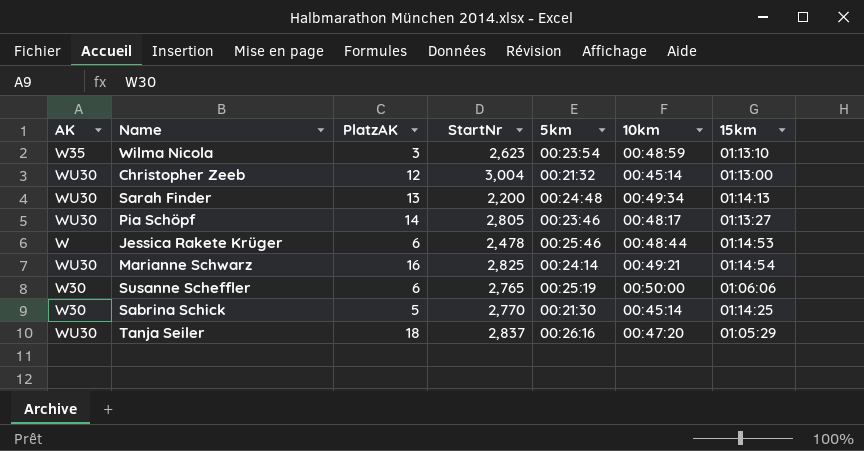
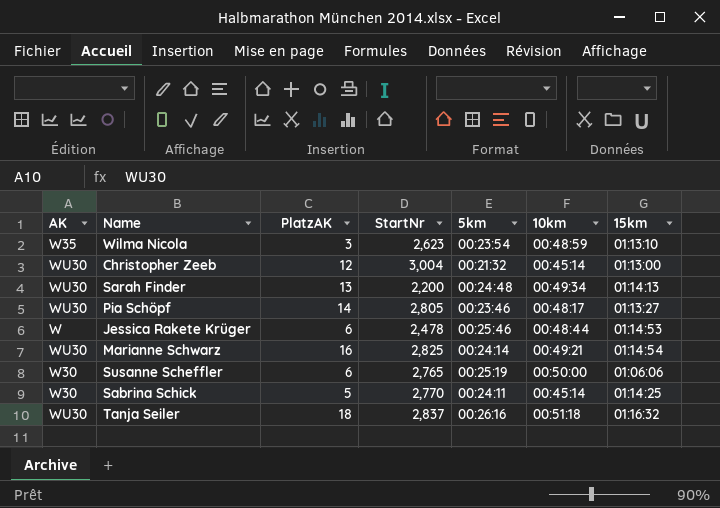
Sabrina Schick | 5km: 00:21:30 -> 00:24:11
Tanja Seiler | 10km: 00:47:20 -> 00:51:18
Tanja Seiler | 15km: 01:05:29 -> 01:16:32

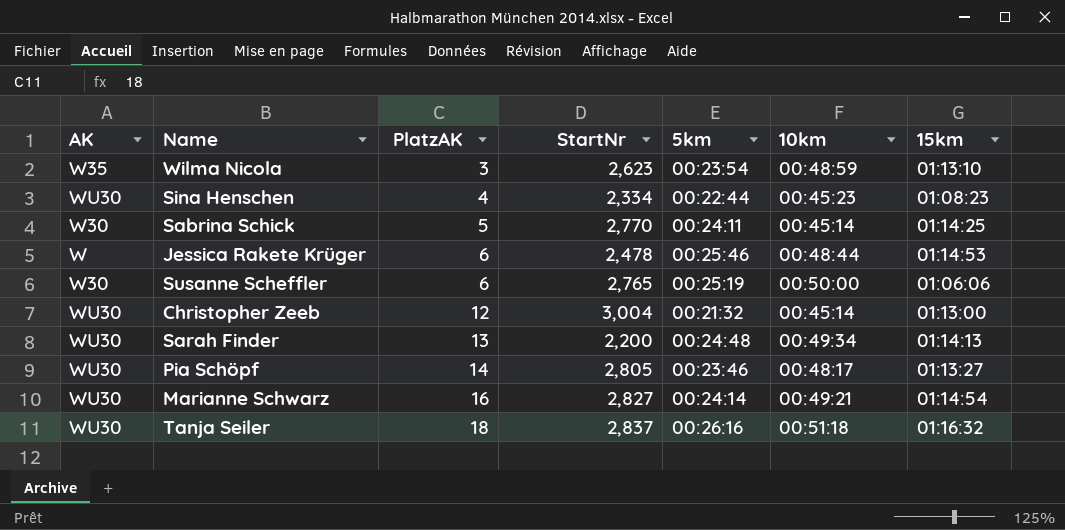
row order: none -> PlatzAK ascending
row Sina Henschen: none -> WU30 | 4 | 2,334 | 00:22:44 | 00:45:23 | 01:08:23
Marianne Schwarz | StartNr: 2,825 -> 2,827

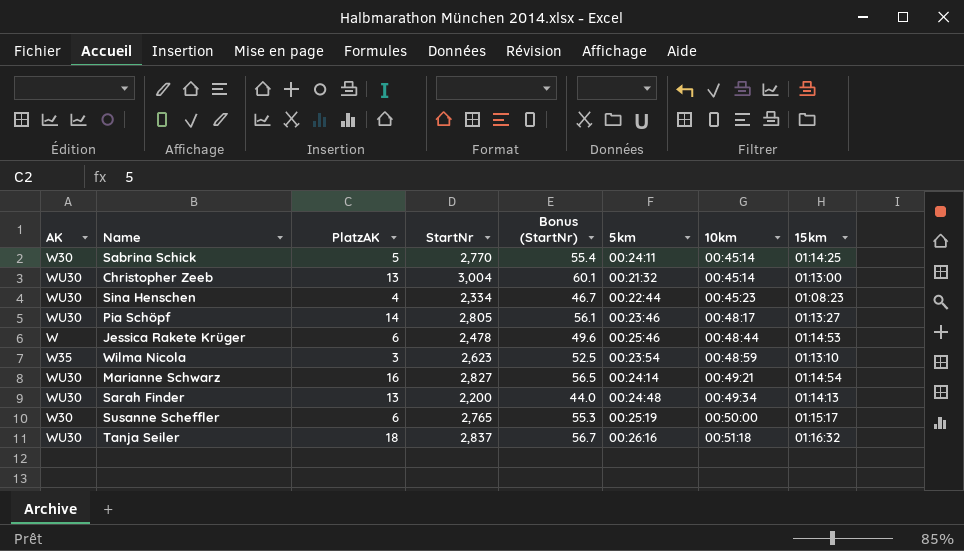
row order: PlatzAK ascending -> 10km ascending
column Bonus (StartNr) | formula: none -> [StartNr] * 0.02
Christopher Zeeb | PlatzAK: 12 -> 13
Susanne Scheffler | 15km: 01:06:06 -> 01:15:17

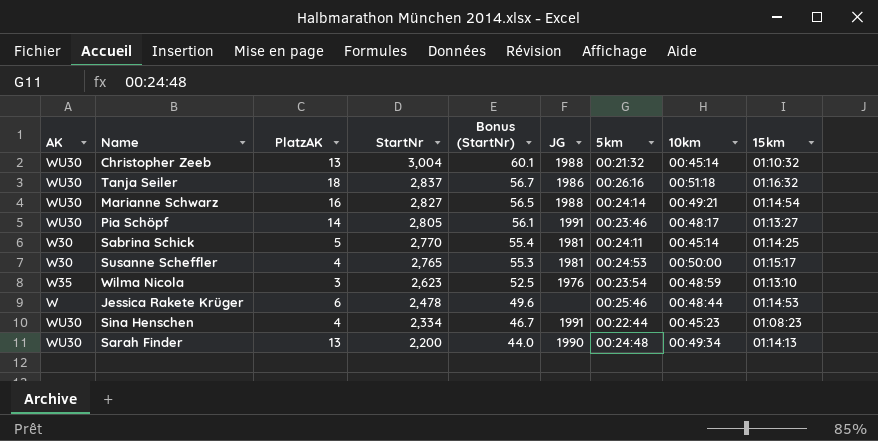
row order: 10km ascending -> StartNr descending
column JG | position: none -> 6
Christopher Zeeb | 15km: 01:13:00 -> 01:10:32
Susanne Scheffler | PlatzAK: 6 -> 4
Susanne Scheffler | 5km: 00:25:19 -> 00:24:53

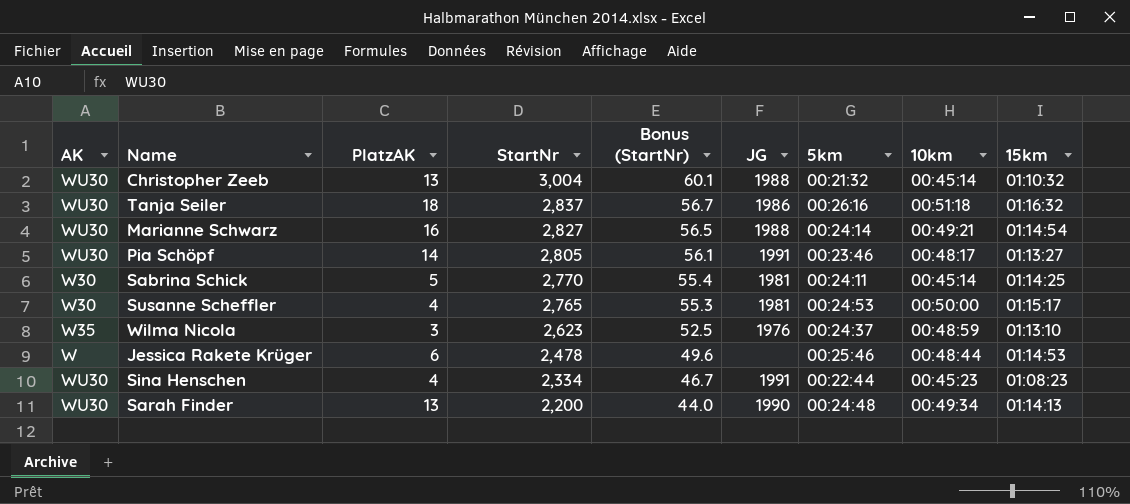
Wilma Nicola | 5km: 00:23:54 -> 00:24:37

